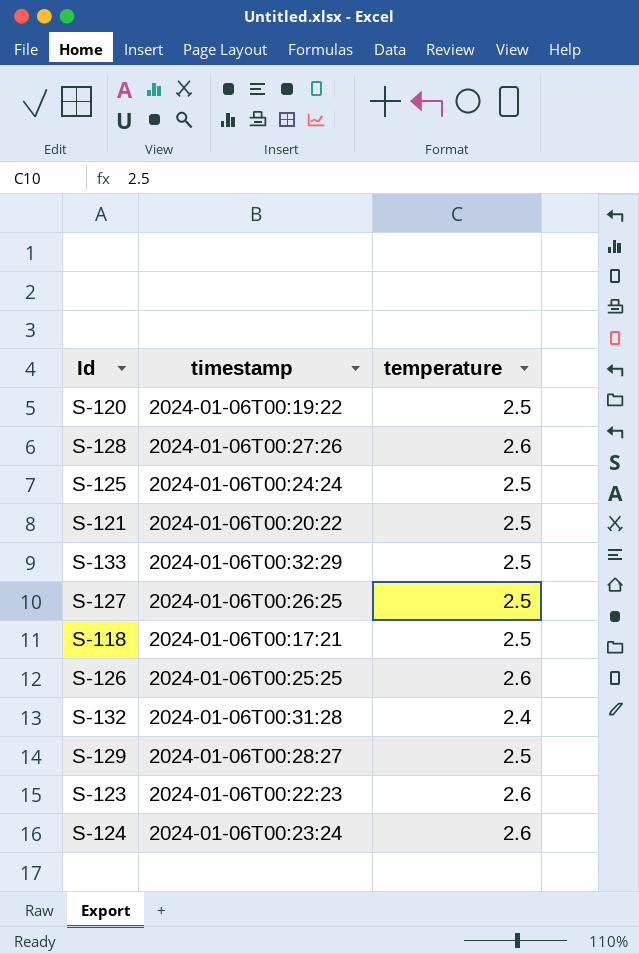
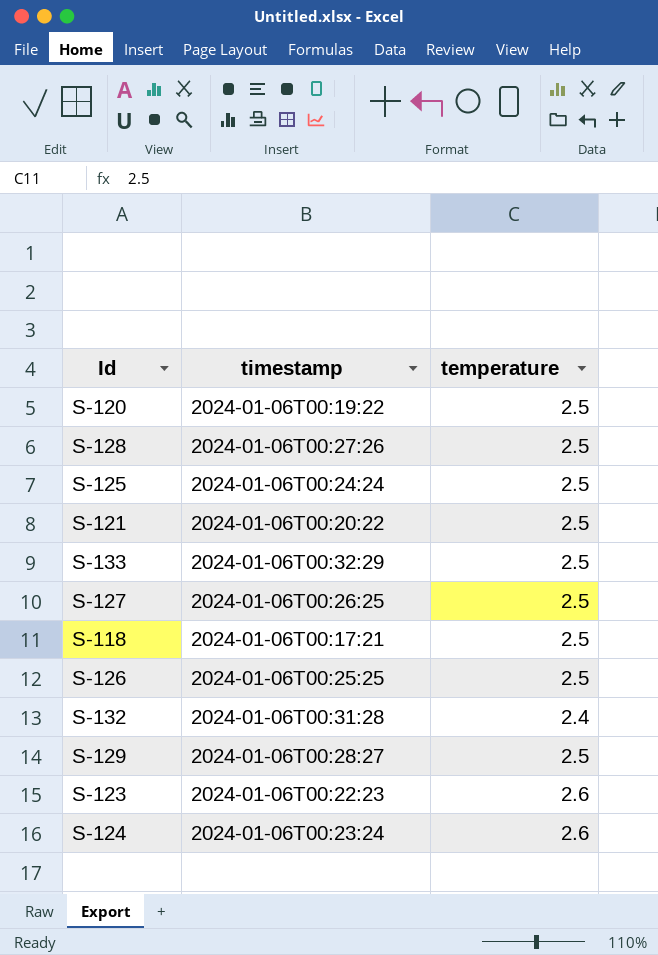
S-128 | temperature: 2.6 -> 2.5
S-126 | temperature: 2.6 -> 2.5

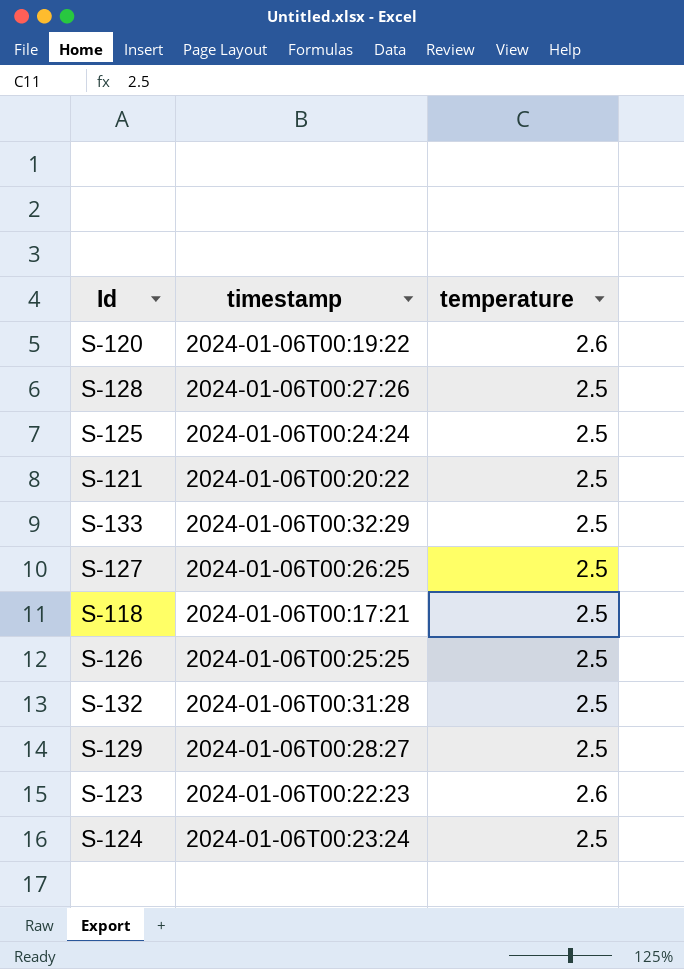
S-120 | temperature: 2.5 -> 2.6
S-132 | temperature: 2.4 -> 2.5
S-124 | temperature: 2.6 -> 2.5

